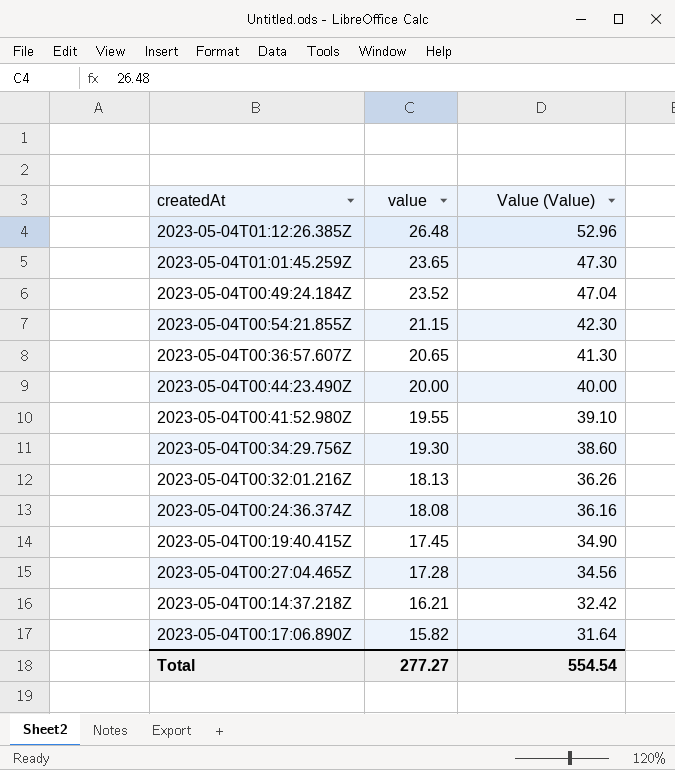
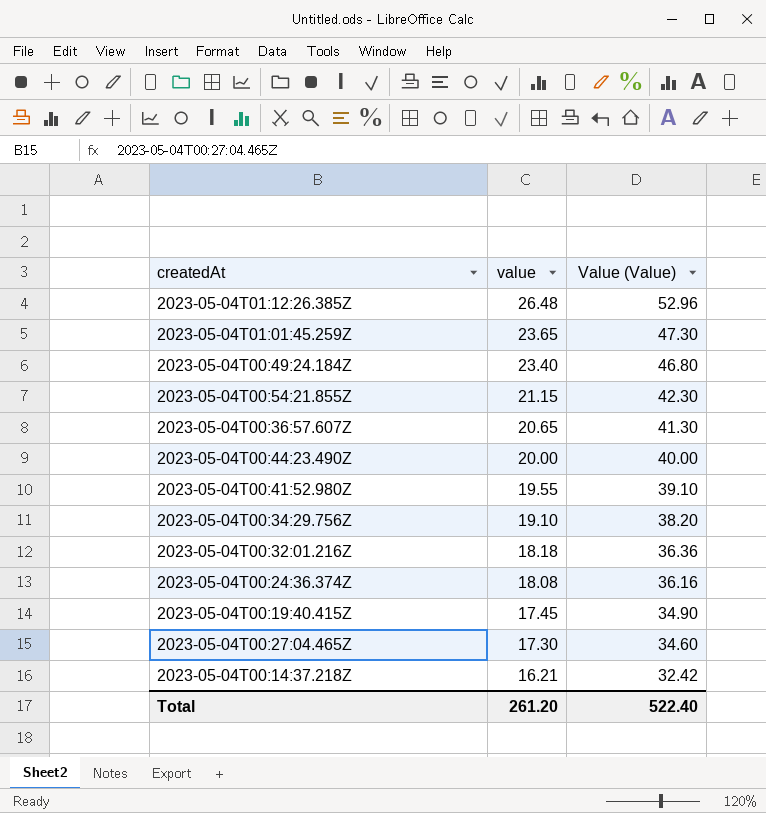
row 2023-05-04T00:17:06.890Z: 15.82 | 31.64 -> none
2023-05-04T00:49:24.184Z | value: 23.52 -> 23.40
2023-05-04T00:49:24.184Z | Value (Value): 47.04 -> 46.80
2023-05-04T00:34:29.756Z | value: 19.30 -> 19.10
2023-05-04T00:34:29.756Z | Value (Value): 38.60 -> 38.20
2023-05-04T00:32:01.216Z | value: 18.13 -> 18.18
2023-05-04T00:32:01.216Z | Value (Value): 36.26 -> 36.36
2023-05-04T00:27:04.465Z | value: 17.28 -> 17.30
2023-05-04T00:27:04.465Z | Value (Value): 34.56 -> 34.60
Total | value: 277.27 -> 261.20
Total | Value (Value): 554.54 -> 522.40

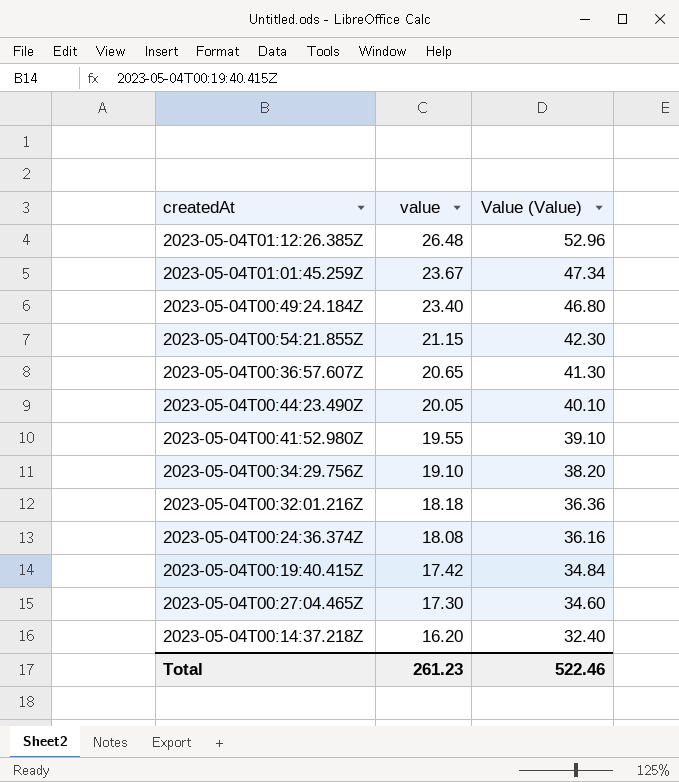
2023-05-04T01:01:45.259Z | value: 23.65 -> 23.67
2023-05-04T01:01:45.259Z | Value (Value): 47.30 -> 47.34
2023-05-04T00:44:23.490Z | value: 20.00 -> 20.05
2023-05-04T00:44:23.490Z | Value (Value): 40.00 -> 40.10
2023-05-04T00:19:40.415Z | value: 17.45 -> 17.42
2023-05-04T00:19:40.415Z | Value (Value): 34.90 -> 34.84
2023-05-04T00:14:37.218Z | value: 16.21 -> 16.20
2023-05-04T00:14:37.218Z | Value (Value): 32.42 -> 32.40
Total | value: 261.20 -> 261.23
Total | Value (Value): 522.40 -> 522.46

